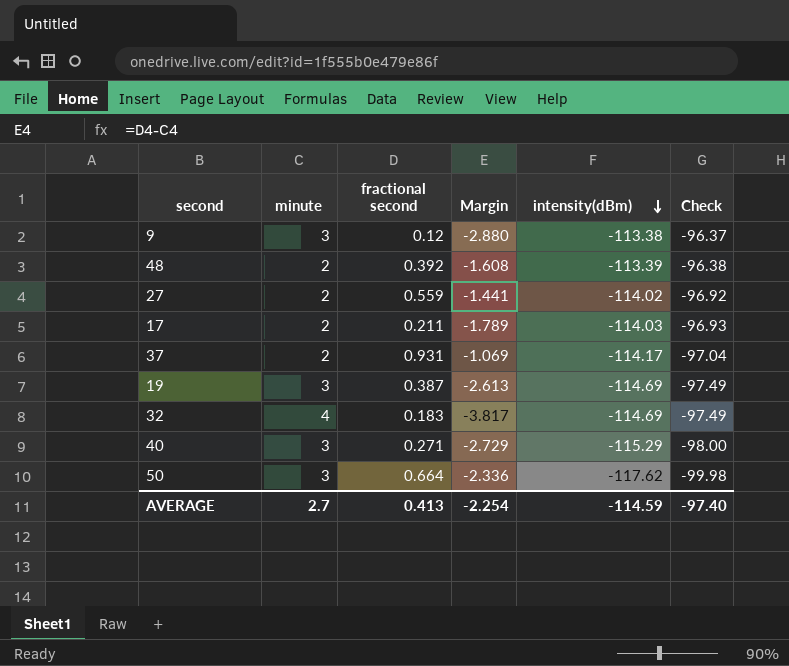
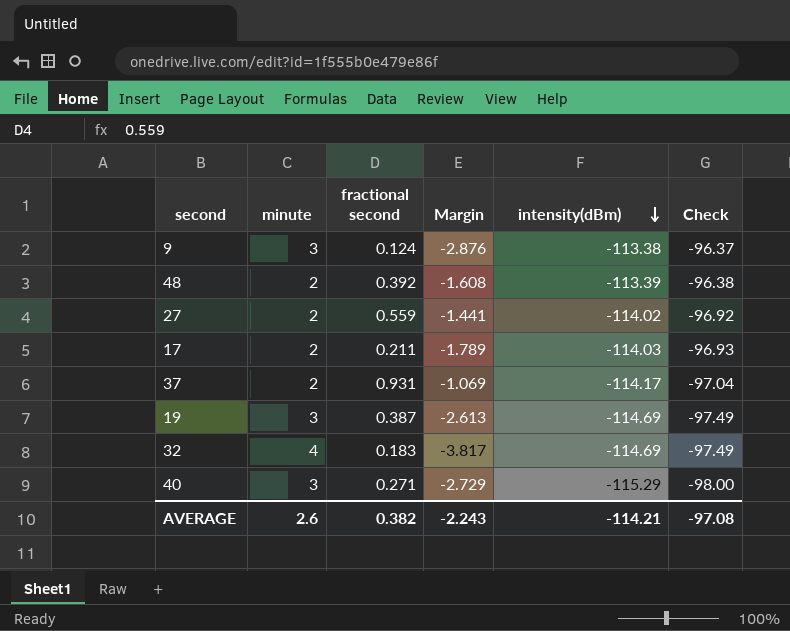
row 50: 3 | 0.664 | -2.336 | -117.62 | -99.98 -> none
9 | fractional second: 0.12 -> 0.124
9 | Margin: -2.880 -> -2.876
AVERAGE | minute: 2.7 -> 2.6
AVERAGE | fractional second: 0.413 -> 0.382
AVERAGE | Margin: -2.254 -> -2.243
AVERAGE | intensity(dBm): -114.59 -> -114.21
AVERAGE | Check: -97.40 -> -97.08

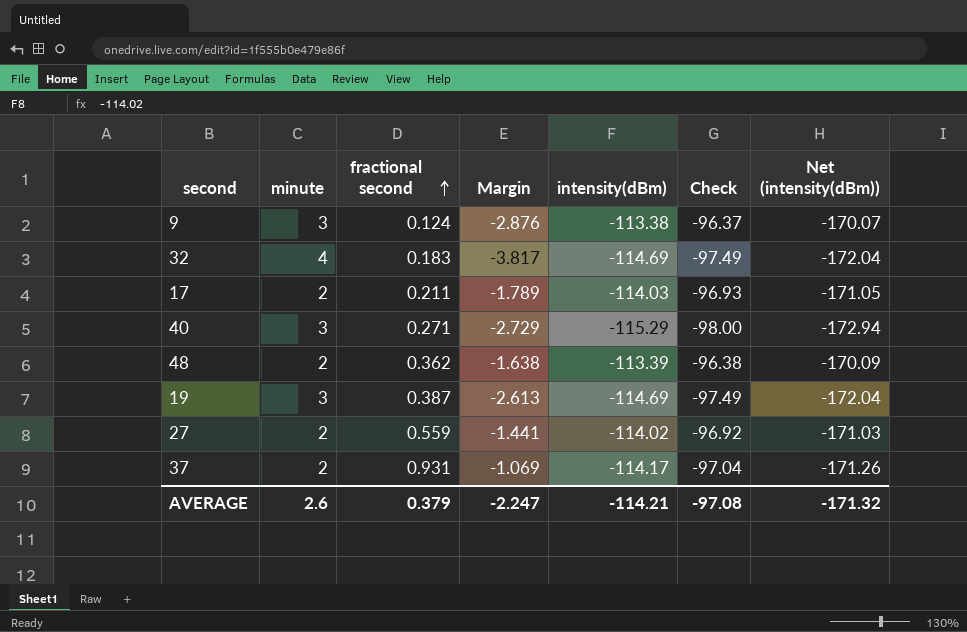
row order: intensity(dBm) descending -> fractional second ascending
column Net (intensity(dBm)) | formula: none -> [intensity(dBm)] * 1.5
48 | fractional second: 0.392 -> 0.362
48 | Margin: -1.608 -> -1.638
AVERAGE | fractional second: 0.382 -> 0.379
AVERAGE | Margin: -2.243 -> -2.247

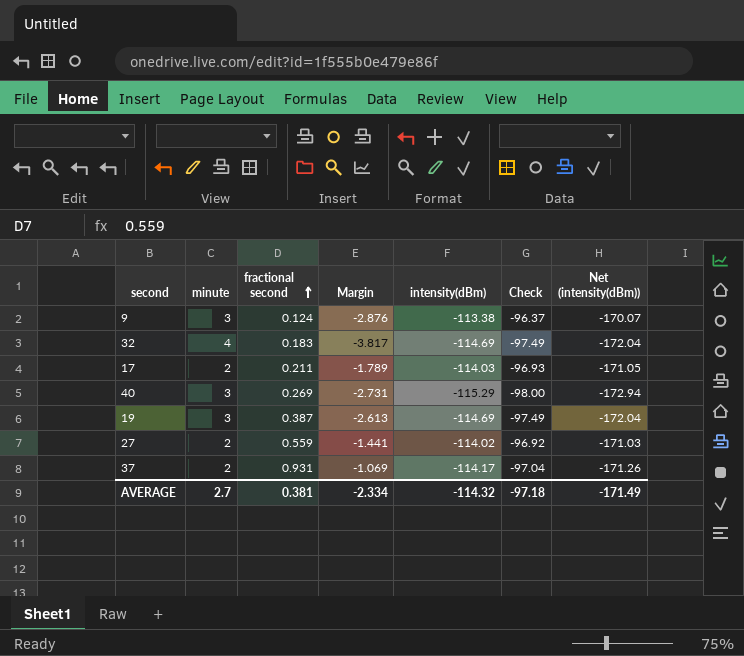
row 48: 2 | 0.362 | -1.638 | -113.39 | -96.38 | -170.09 -> none
40 | fractional second: 0.271 -> 0.269
40 | Margin: -2.729 -> -2.731
AVERAGE | minute: 2.6 -> 2.7
AVERAGE | fractional second: 0.379 -> 0.381
AVERAGE | Margin: -2.247 -> -2.334
AVERAGE | intensity(dBm): -114.21 -> -114.32
AVERAGE | Check: -97.08 -> -97.18
AVERAGE | Net (intensity(dBm)): -171.32 -> -171.49

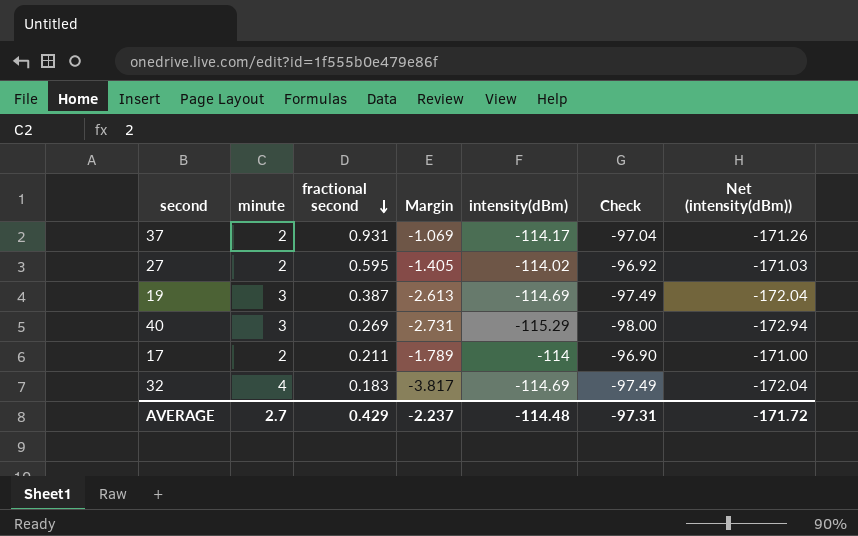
row order: fractional second ascending -> fractional second descending
row 9: 3 | 0.124 | -2.876 | -113.38 | -96.37 | -170.07 -> none
27 | fractional second: 0.559 -> 0.595
27 | Margin: -1.441 -> -1.405
17 | intensity(dBm): -114.03 -> -114
17 | Check: -96.93 -> -96.90
17 | Net (intensity(dBm)): -171.05 -> -171.00
AVERAGE | fractional second: 0.381 -> 0.429
AVERAGE | Margin: -2.334 -> -2.237
AVERAGE | intensity(dBm): -114.32 -> -114.48
AVERAGE | Check: -97.18 -> -97.31
AVERAGE | Net (intensity(dBm)): -171.49 -> -171.72

